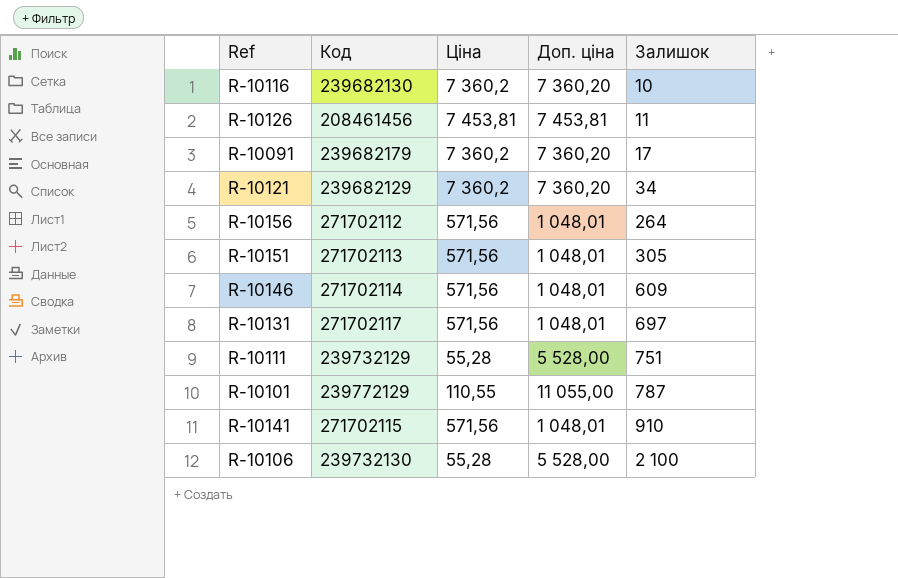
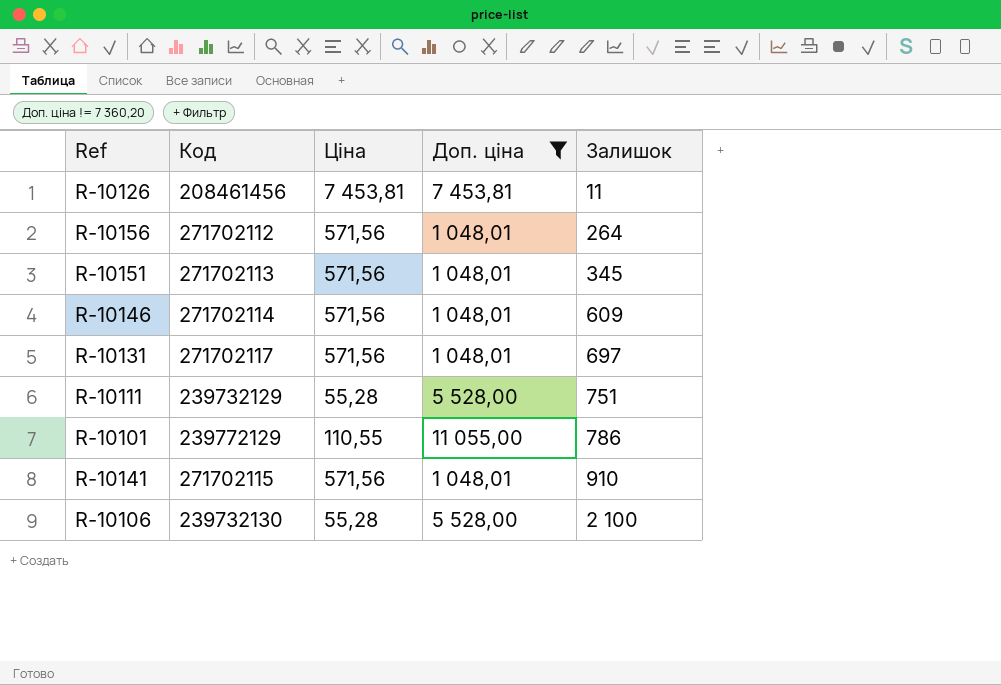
filter: none -> Доп. ціна != 7 360,20
R-10151 | Залишок: 305 -> 345
R-10101 | Залишок: 787 -> 786

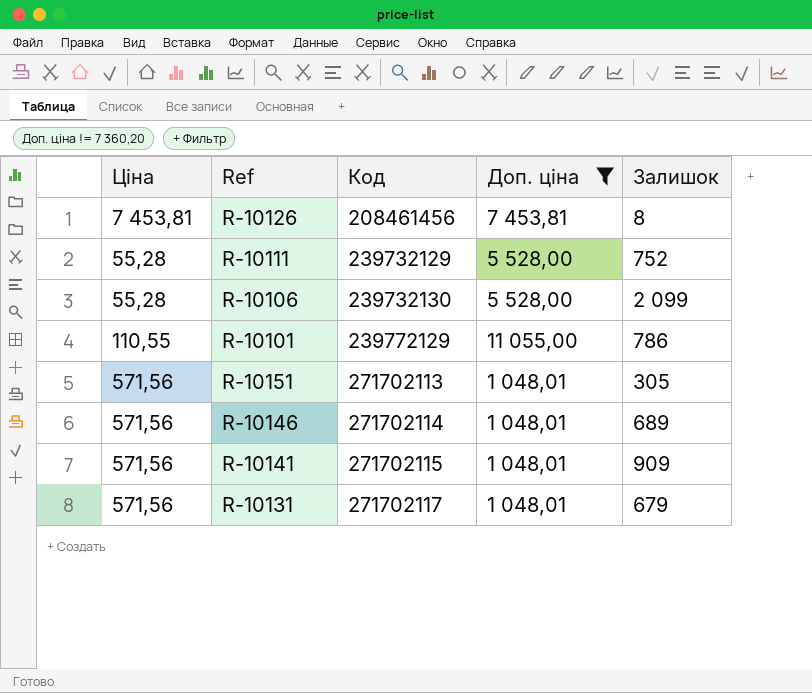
row order: Залишок ascending -> Код ascending
column Ціна | position: 3 -> 1
row R-10156: 271702112 | 571,56 | 1 048,01 | 264 -> none
R-10126 | Залишок: 11 -> 8
R-10111 | Залишок: 751 -> 752
R-10106 | Залишок: 2 100 -> 2 099
R-10151 | Залишок: 345 -> 305
R-10146 | Залишок: 609 -> 689
R-10141 | Залишок: 910 -> 909
R-10131 | Залишок: 697 -> 679

